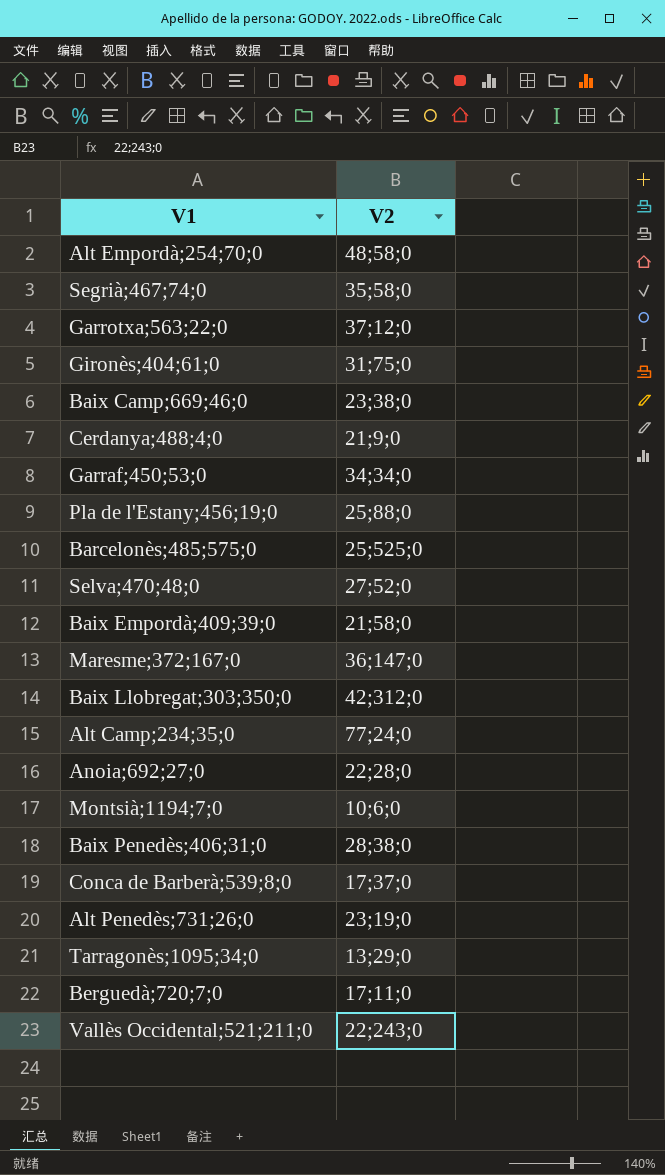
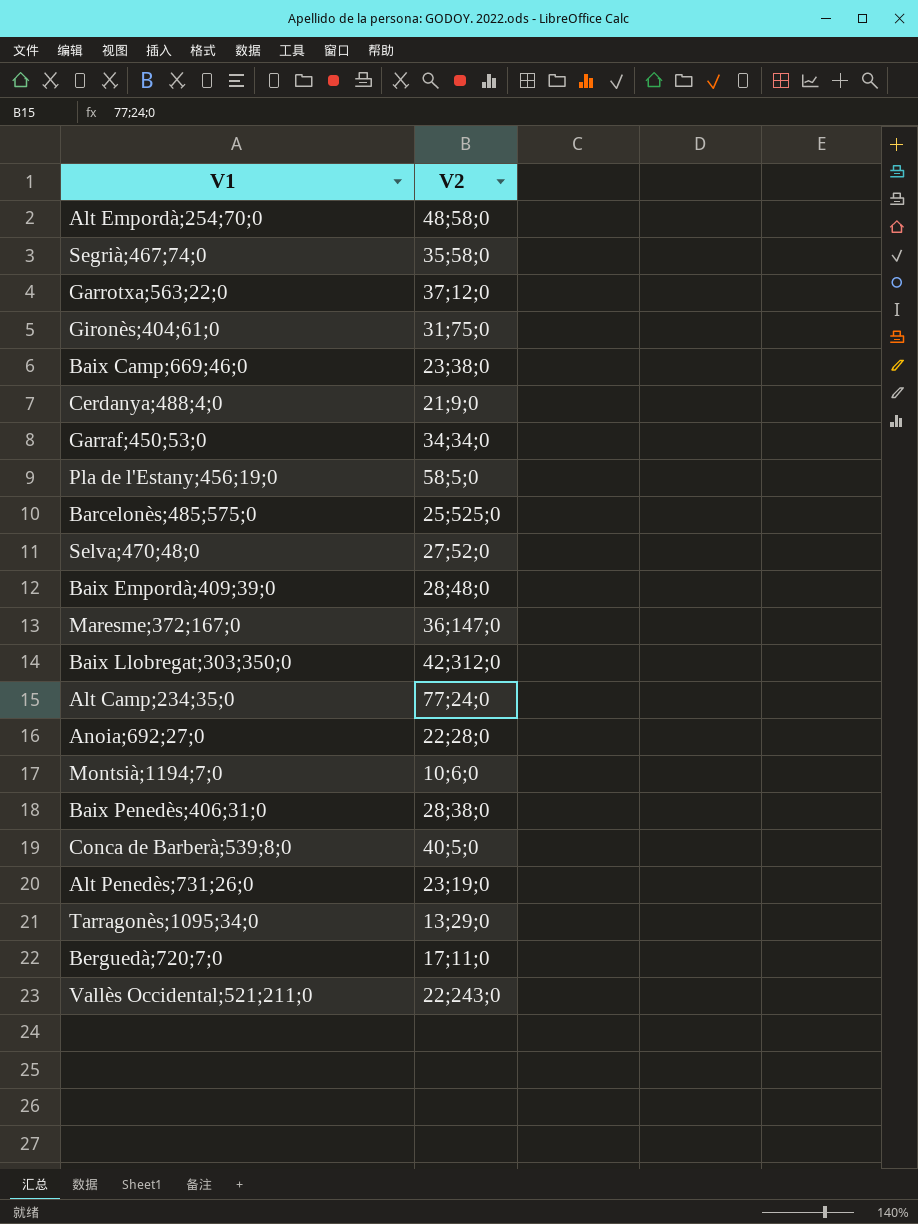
Pla de l'Estany;456;19;0 | V2: 25;88;0 -> 58;5;0
Baix Empordà;409;39;0 | V2: 21;58;0 -> 28;48;0
Conca de Barberà;539;8;0 | V2: 17;37;0 -> 40;5;0

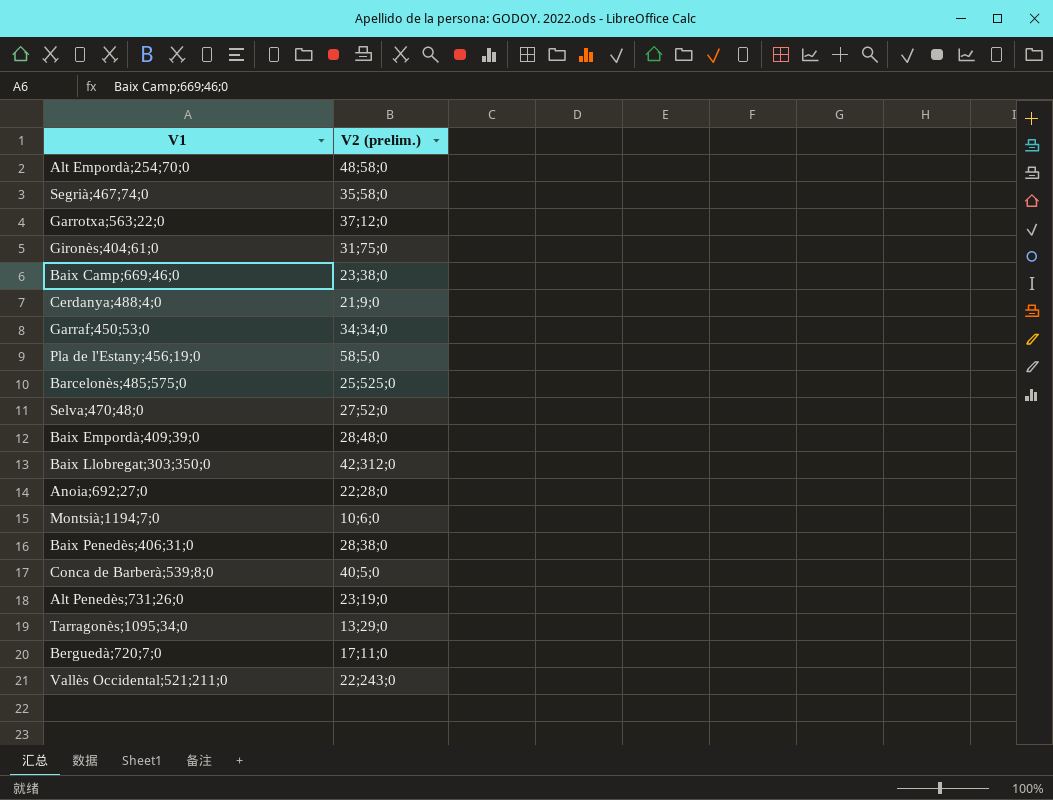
column name: V2 -> V2 (prelim.)
row Maresme;372;167;0: 36;147;0 -> none
row Alt Camp;234;35;0: 77;24;0 -> none

